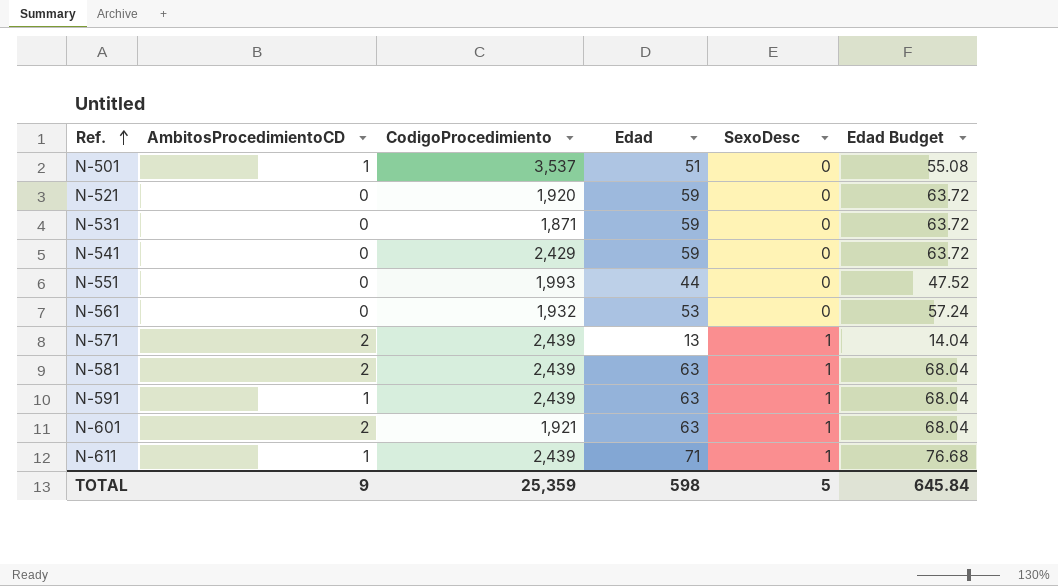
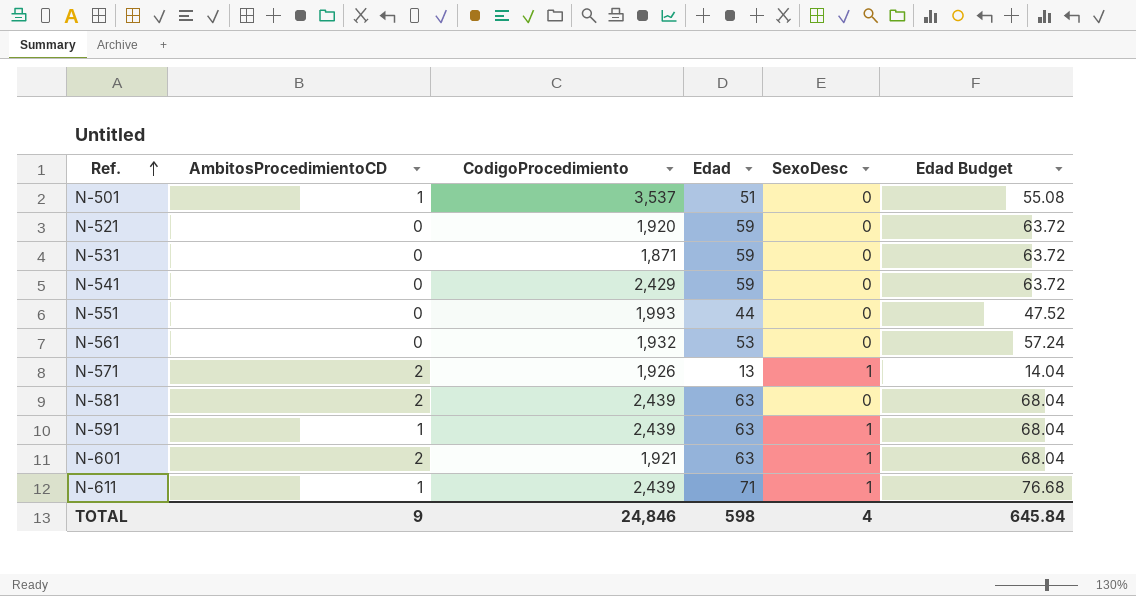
N-571 | CodigoProcedimiento: 2,439 -> 1,926
N-581 | SexoDesc: 1 -> 0
TOTAL | CodigoProcedimiento: 25,359 -> 24,846
TOTAL | SexoDesc: 5 -> 4

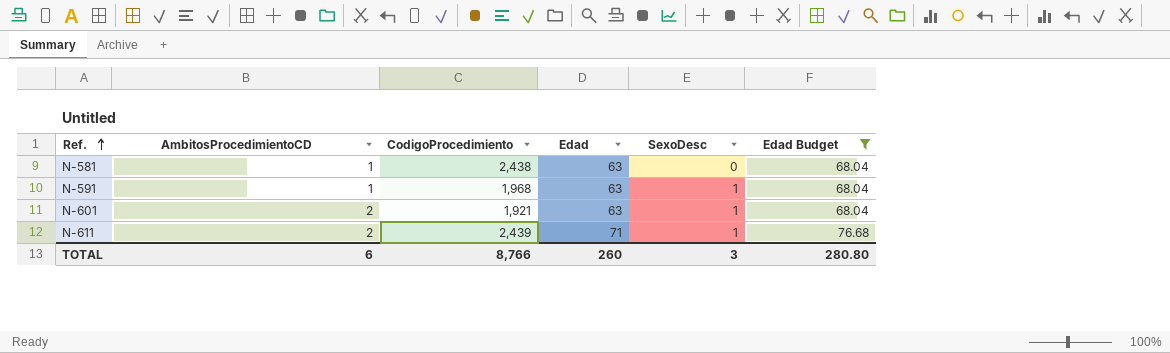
filter: none -> Edad Budget >= 68.04
N-581 | AmbitosProcedimientoCD: 2 -> 1
N-581 | CodigoProcedimiento: 2,439 -> 2,438
N-591 | CodigoProcedimiento: 2,439 -> 1,968
N-611 | AmbitosProcedimientoCD: 1 -> 2
TOTAL | AmbitosProcedimientoCD: 9 -> 6
TOTAL | CodigoProcedimiento: 24,846 -> 8,766
TOTAL | Edad: 598 -> 260
TOTAL | SexoDesc: 4 -> 3
TOTAL | Edad Budget: 645.84 -> 280.80

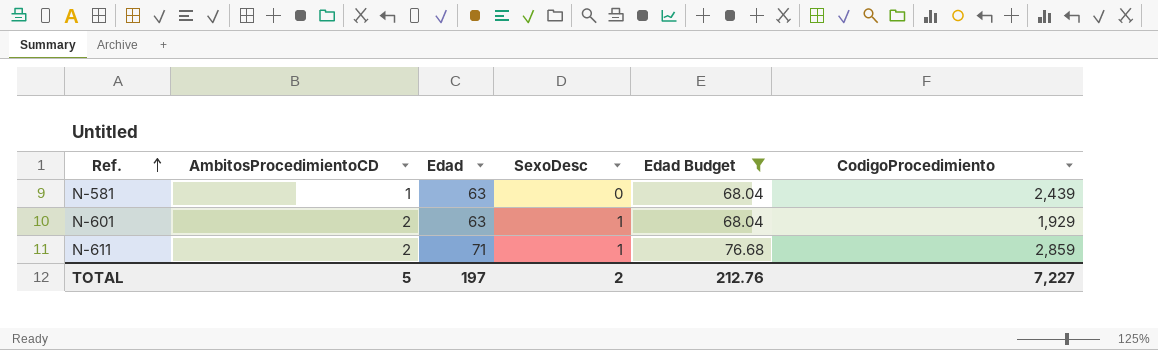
column CodigoProcedimiento | position: 3 -> 6
row N-591: 1 | 1,968 | 63 | 1 | 68.04 -> none
N-581 | CodigoProcedimiento: 2,438 -> 2,439
N-601 | CodigoProcedimiento: 1,921 -> 1,929
N-611 | CodigoProcedimiento: 2,439 -> 2,859
TOTAL | AmbitosProcedimientoCD: 6 -> 5
TOTAL | Edad: 260 -> 197
TOTAL | SexoDesc: 3 -> 2
TOTAL | Edad Budget: 280.80 -> 212.76
TOTAL | CodigoProcedimiento: 8,766 -> 7,227

